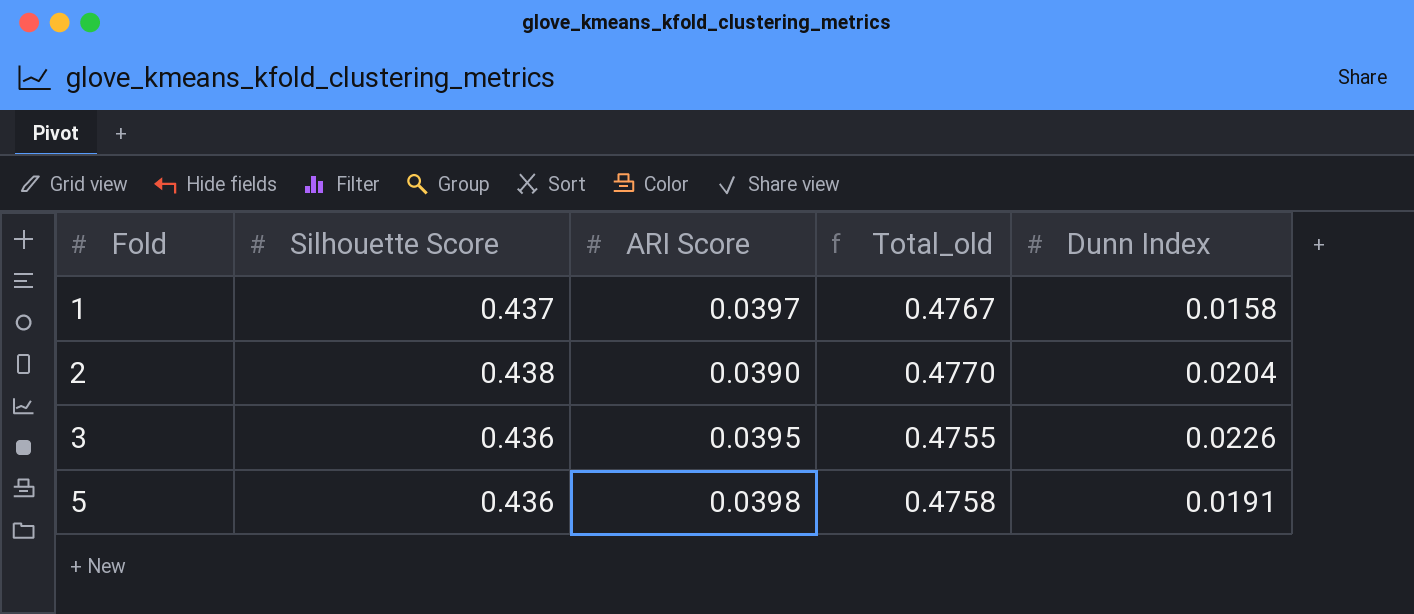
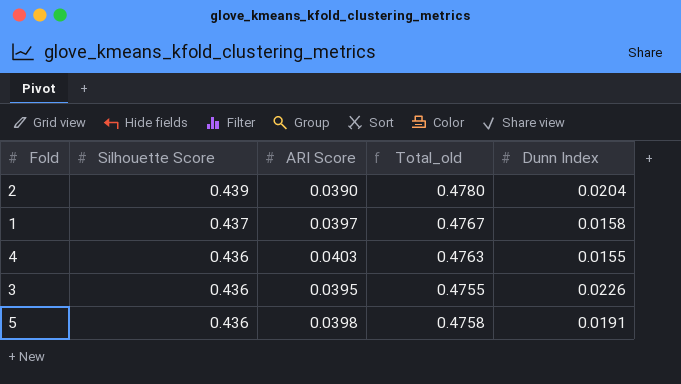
row order: Fold ascending -> Silhouette Score descending
2 | Silhouette Score: 0.438 -> 0.439
2 | Total_old: 0.4770 -> 0.4780
row 4: none -> 0.436 | 0.0403 | 0.4763 | 0.0155

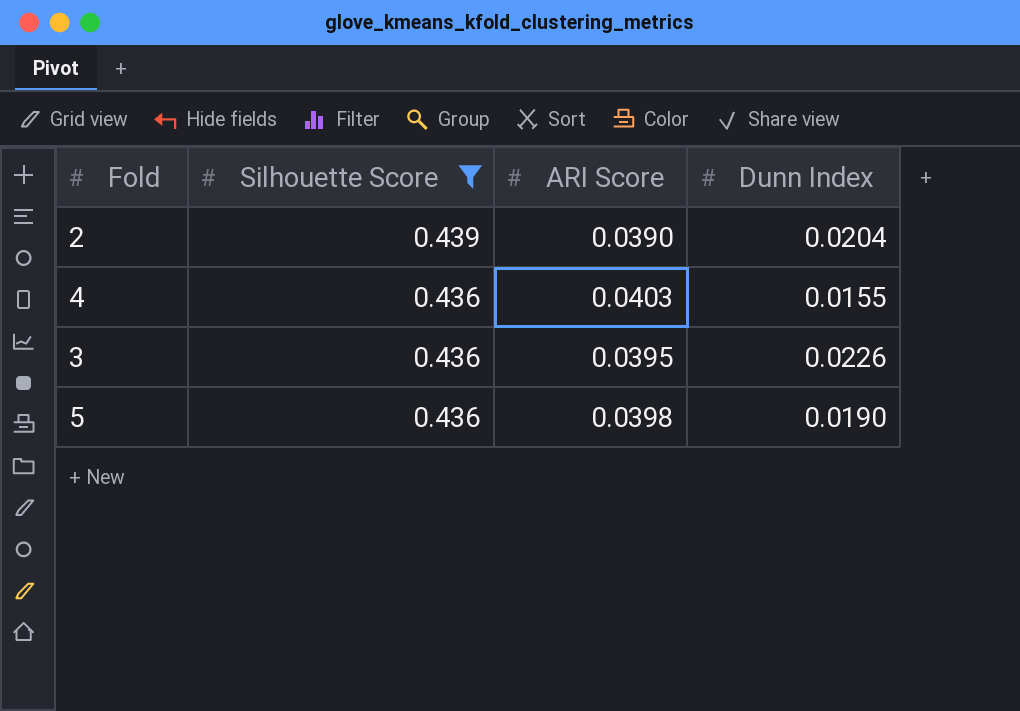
filter: none -> Silhouette Score != 0.437
column Total_old | formula: [Silhouette Score] + [ARI Score] -> none
5 | Dunn Index: 0.0191 -> 0.0190

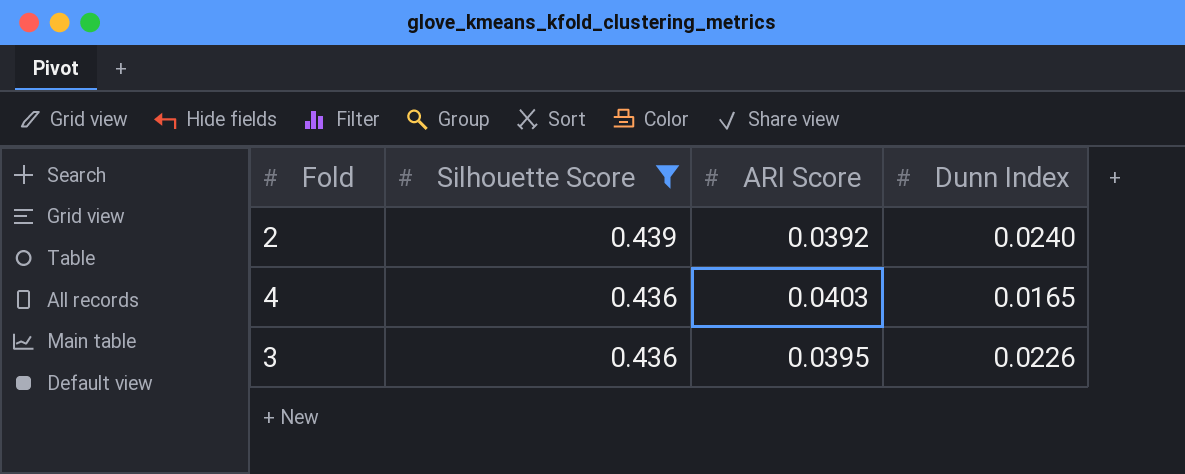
row 5: 0.436 | 0.0398 | 0.0190 -> none
2 | ARI Score: 0.0390 -> 0.0392
2 | Dunn Index: 0.0204 -> 0.0240
4 | Dunn Index: 0.0155 -> 0.0165

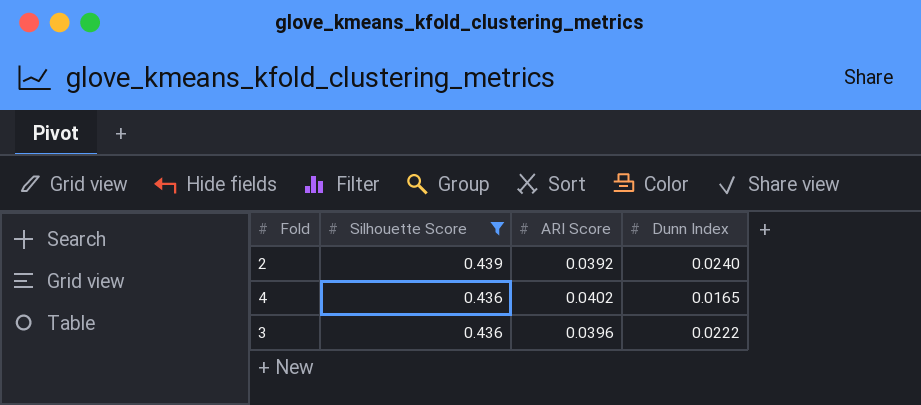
4 | ARI Score: 0.0403 -> 0.0402
3 | ARI Score: 0.0395 -> 0.0396
3 | Dunn Index: 0.0226 -> 0.0222

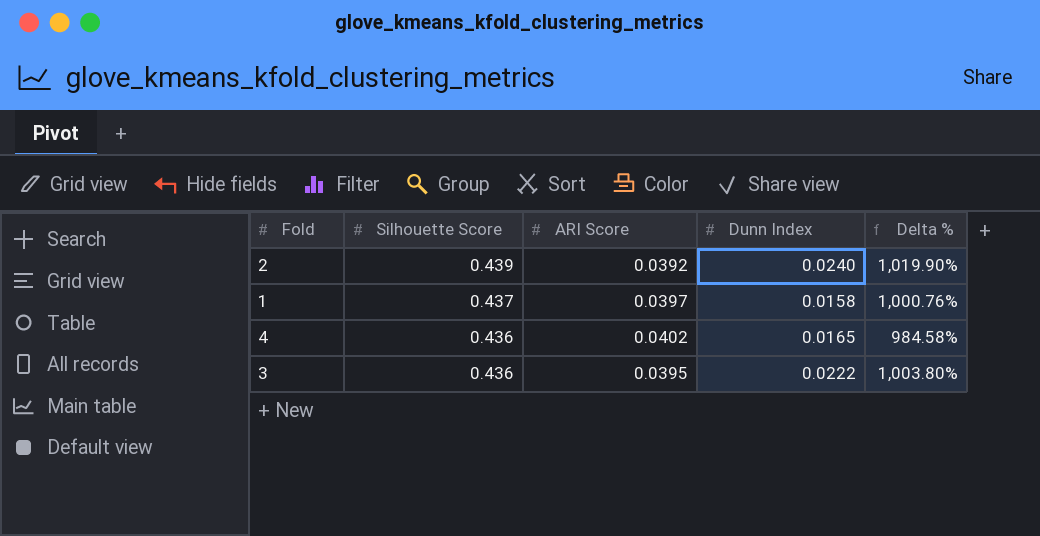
filter: Silhouette Score != 0.437 -> none
column Delta % | formula: none -> ([Silhouette Score] - [ARI Score]) / [ARI Score]
3 | ARI Score: 0.0396 -> 0.0395

